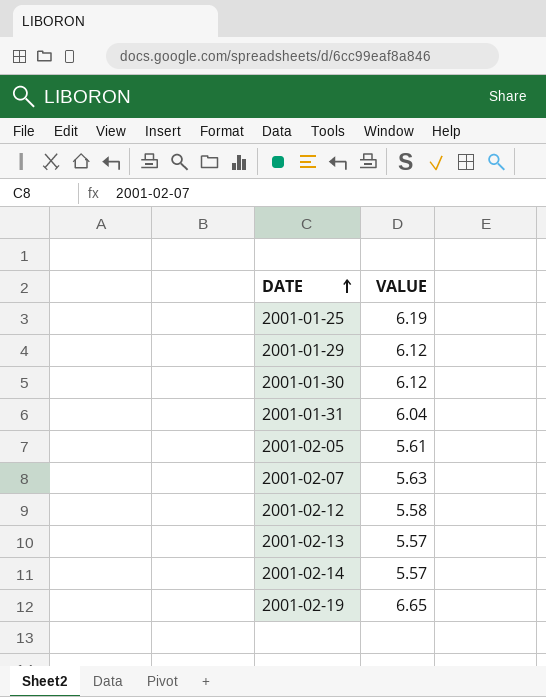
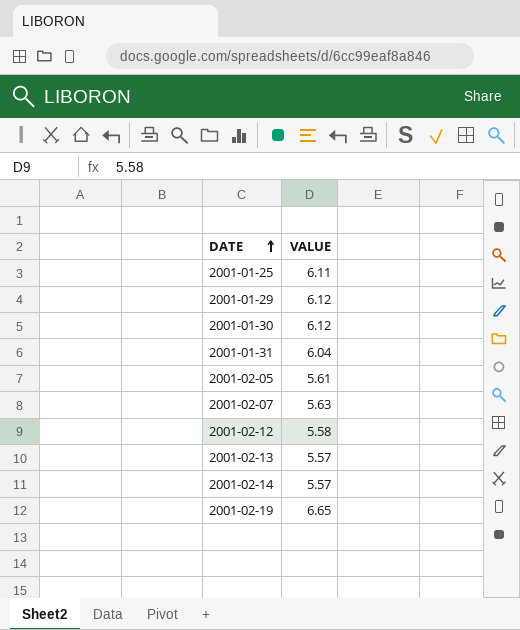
2001-01-25 | VALUE: 6.19 -> 6.11

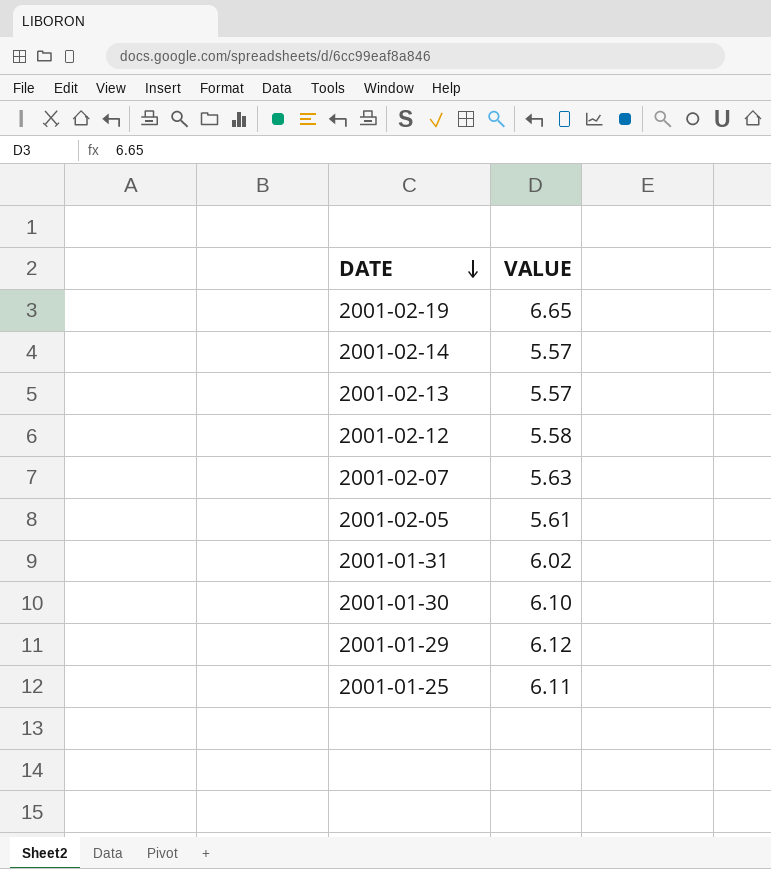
row order: DATE ascending -> DATE descending
2001-01-31 | VALUE: 6.04 -> 6.02
2001-01-30 | VALUE: 6.12 -> 6.10

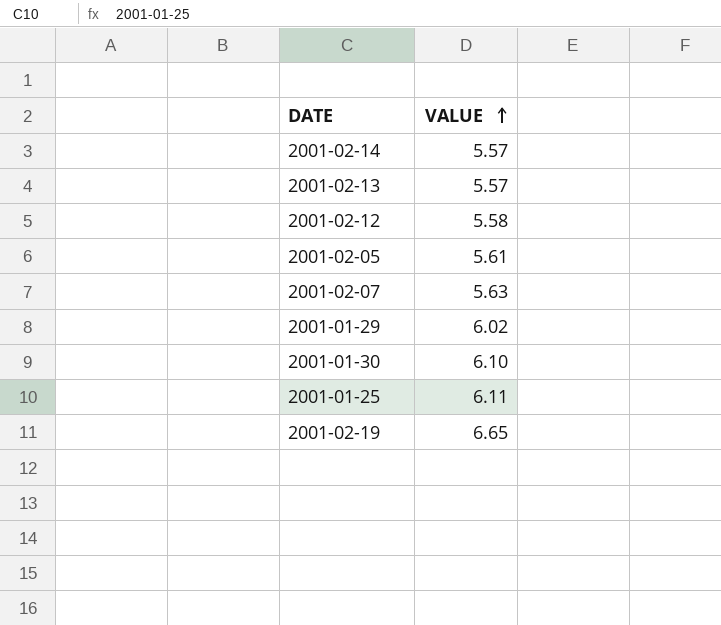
row order: DATE descending -> VALUE ascending
row 2001-01-31: 6.02 -> none
2001-01-29 | VALUE: 6.12 -> 6.02

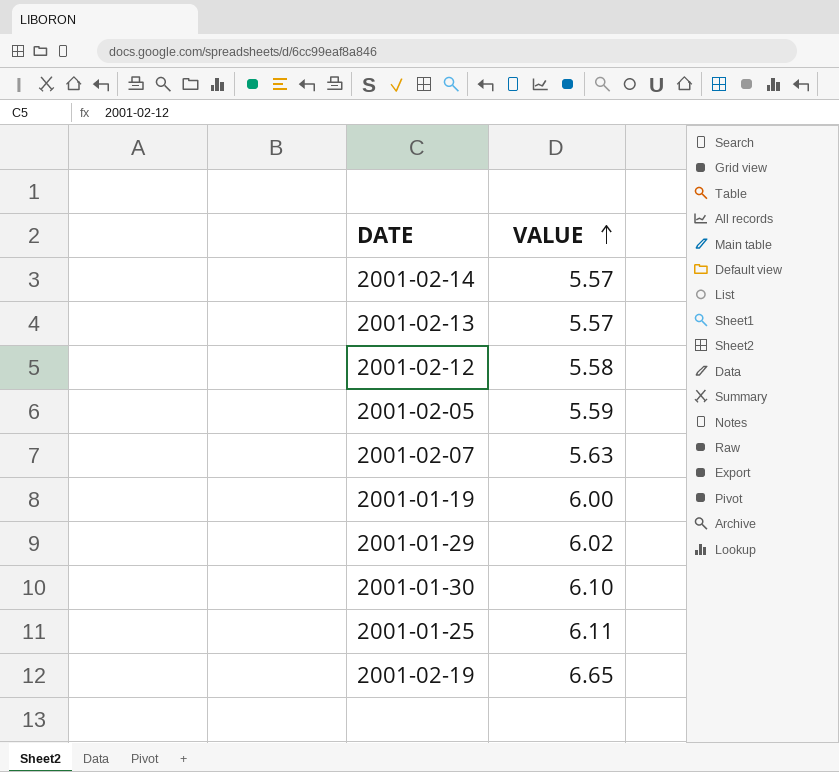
2001-02-05 | VALUE: 5.61 -> 5.59
row 2001-01-19: none -> 6.00

